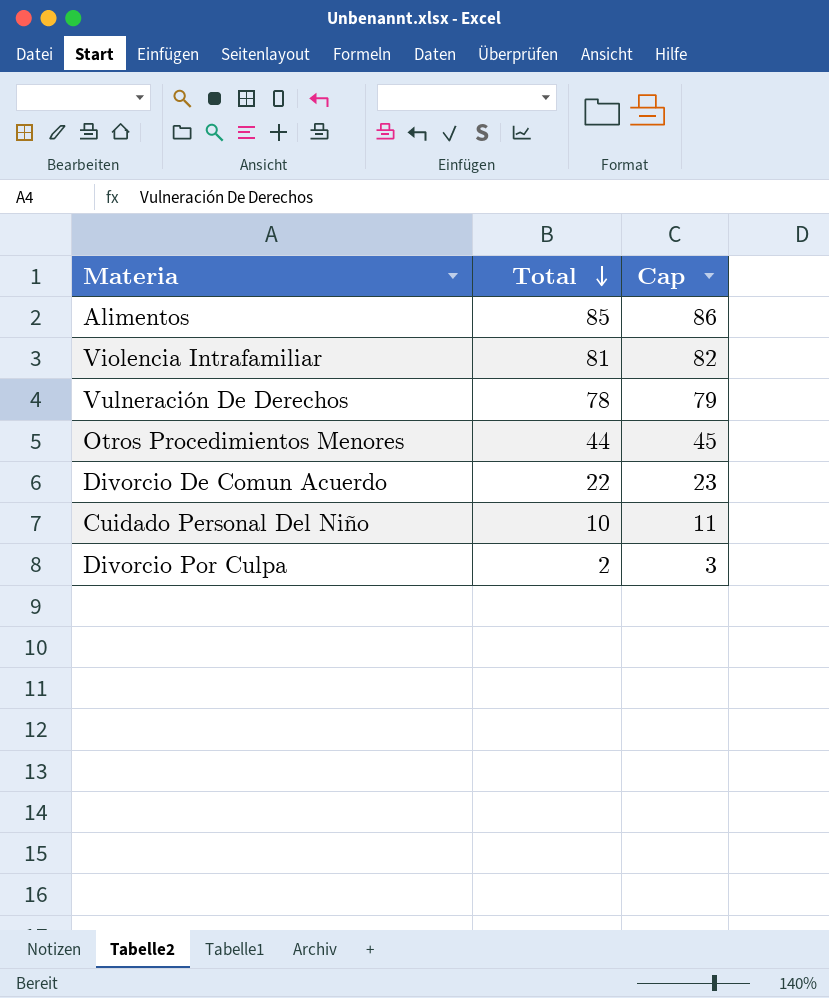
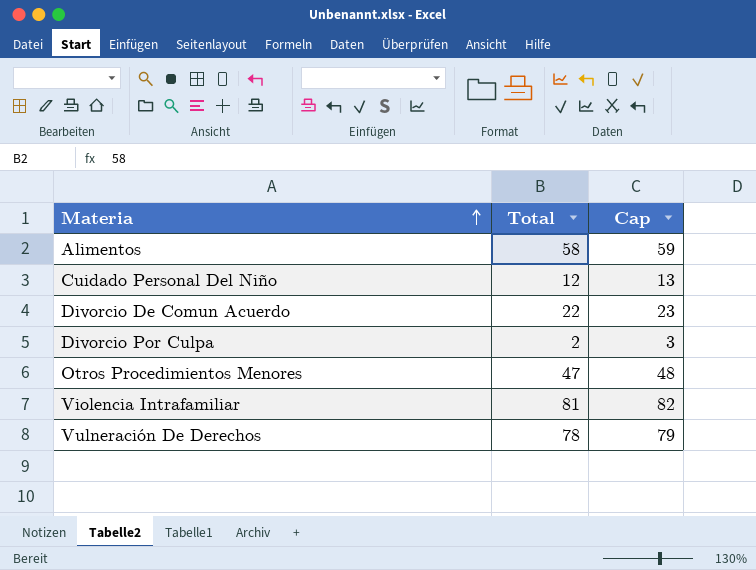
row order: Total descending -> Materia ascending
Alimentos | Total: 85 -> 58
Alimentos | Cap: 86 -> 59
Cuidado Personal Del Niño | Total: 10 -> 12
Cuidado Personal Del Niño | Cap: 11 -> 13
Otros Procedimientos Menores | Total: 44 -> 47
Otros Procedimientos Menores | Cap: 45 -> 48

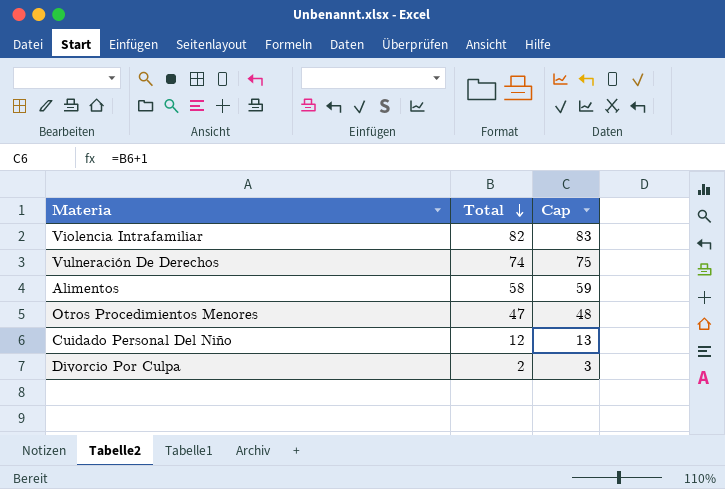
row order: Materia ascending -> Total descending
row Divorcio De Comun Acuerdo: 22 | 23 -> none
Violencia Intrafamiliar | Total: 81 -> 82
Violencia Intrafamiliar | Cap: 82 -> 83
Vulneración De Derechos | Total: 78 -> 74
Vulneración De Derechos | Cap: 79 -> 75

